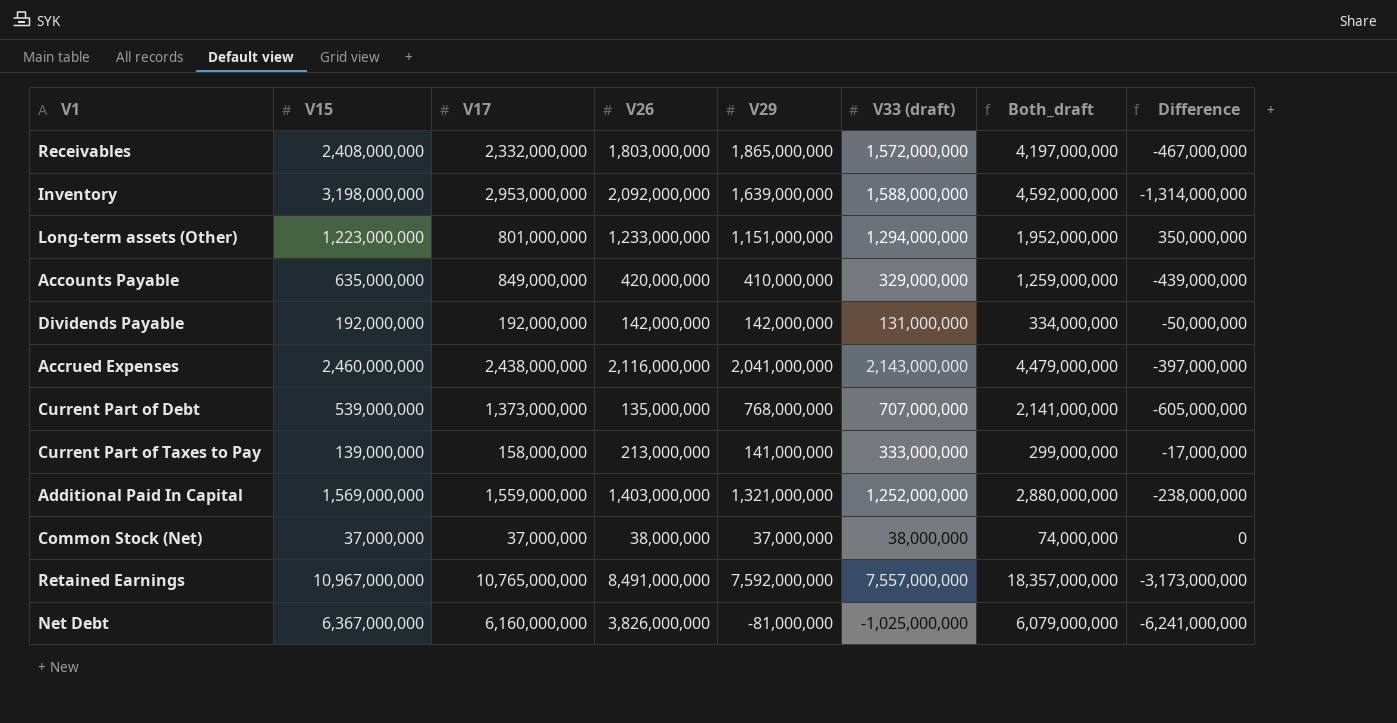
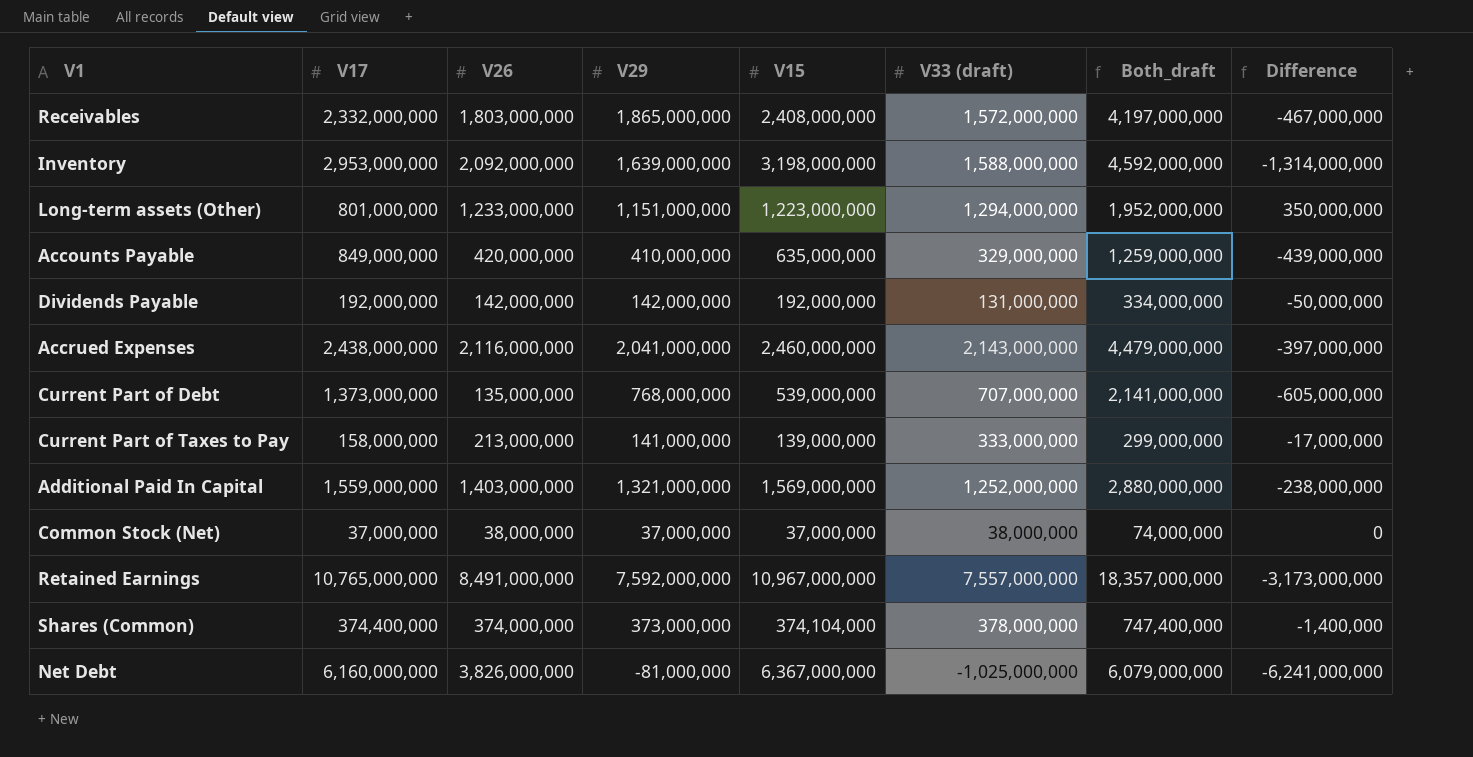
column V15 | position: 2 -> 5
row Shares (Common): none -> 374,400,000 | 374,000,000 | 373,000,000 | 374,104,000 | 378,000,000 | 747,400,000 | -1,400,000

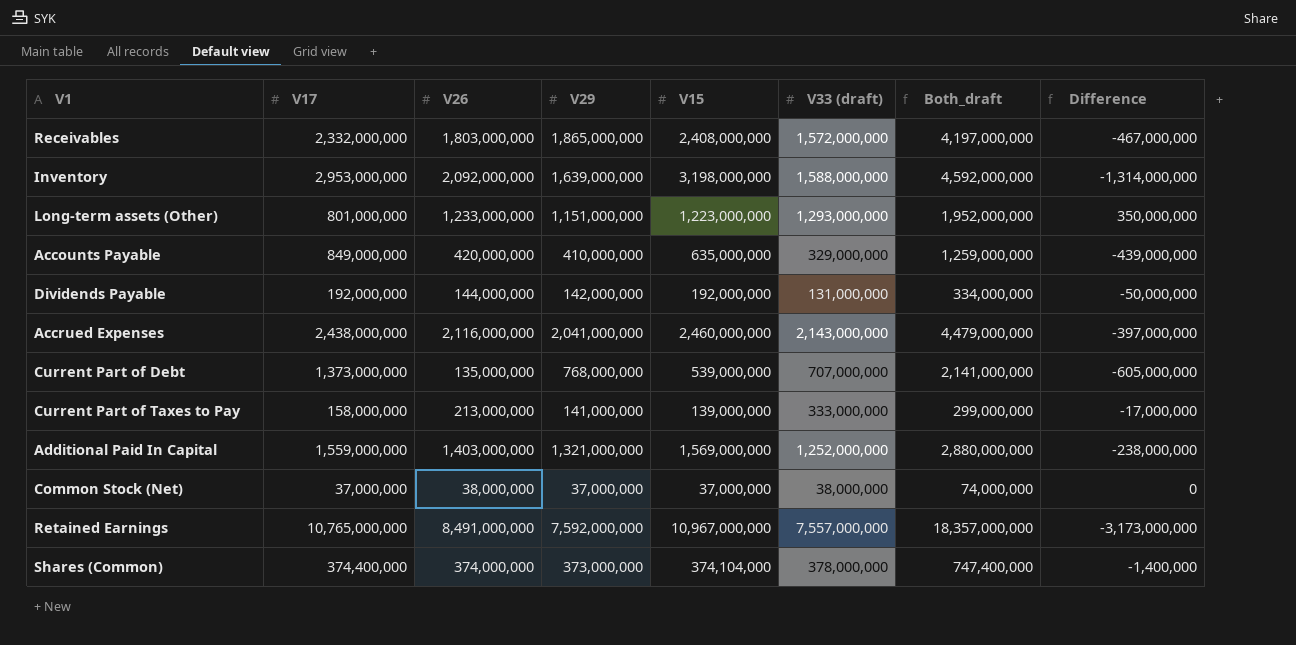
row Net Debt: 6,160,000,000 | 3,826,000,000 | -81,000,000 | 6,367,000,000 | -1,025,000,000 | 6,079,000,000 | -6,241,000,000 -> none
Long-term assets (Other) | V33 (draft): 1,294,000,000 -> 1,293,000,000
Dividends Payable | V26: 142,000,000 -> 144,000,000

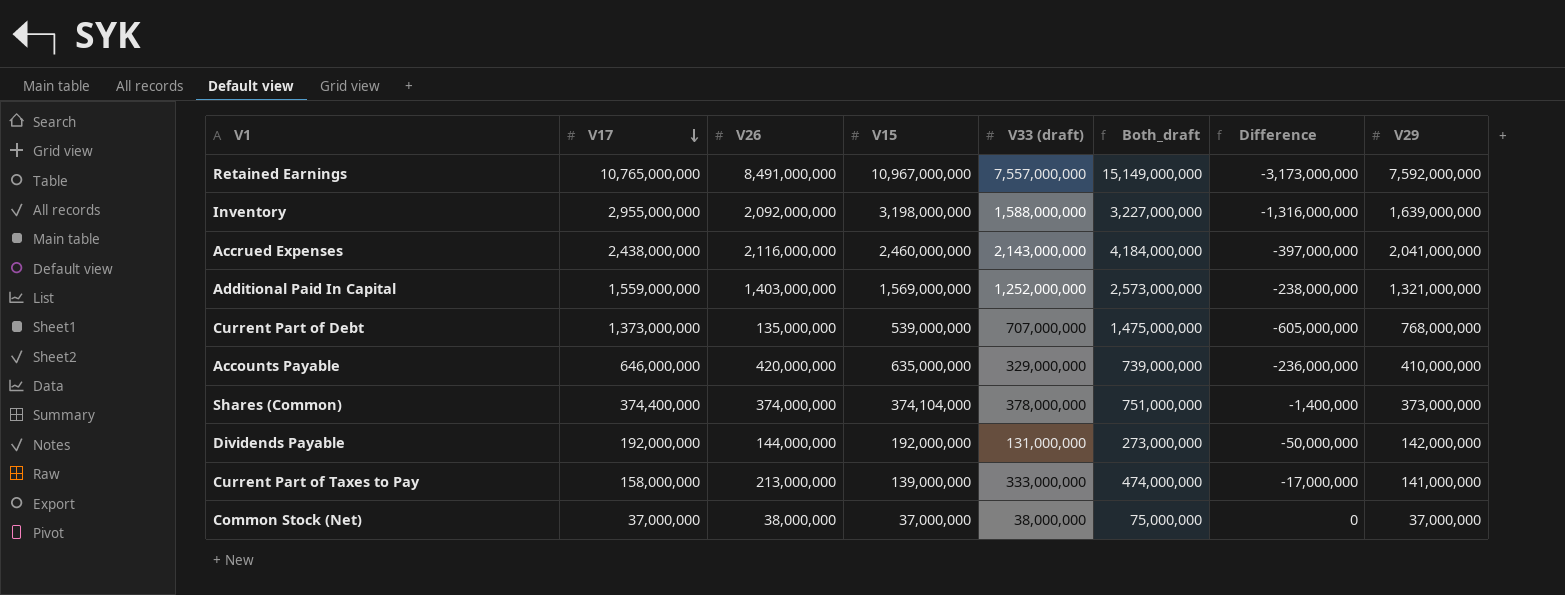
row order: none -> V17 descending
column Both_draft | formula: [V17] + [V29] -> [V33 (draft)] + [V29]
column V29 | position: 4 -> 8
row Receivables: 2,332,000,000 | 1,803,000,000 | 1,865,000,000 | 2,408,000,000 | 1,572,000,000 | 4,197,000,000 | -467,000,000 -> none
row Long-term assets (Other): 801,000,000 | 1,233,000,000 | 1,151,000,000 | 1,223,000,000 | 1,293,000,000 | 1,952,000,000 | 350,000,000 -> none
Inventory | V17: 2,953,000,000 -> 2,955,000,000
Inventory | Difference: -1,314,000,000 -> -1,316,000,000
Accounts Payable | V17: 849,000,000 -> 646,000,000
Accounts Payable | Difference: -439,000,000 -> -236,000,000

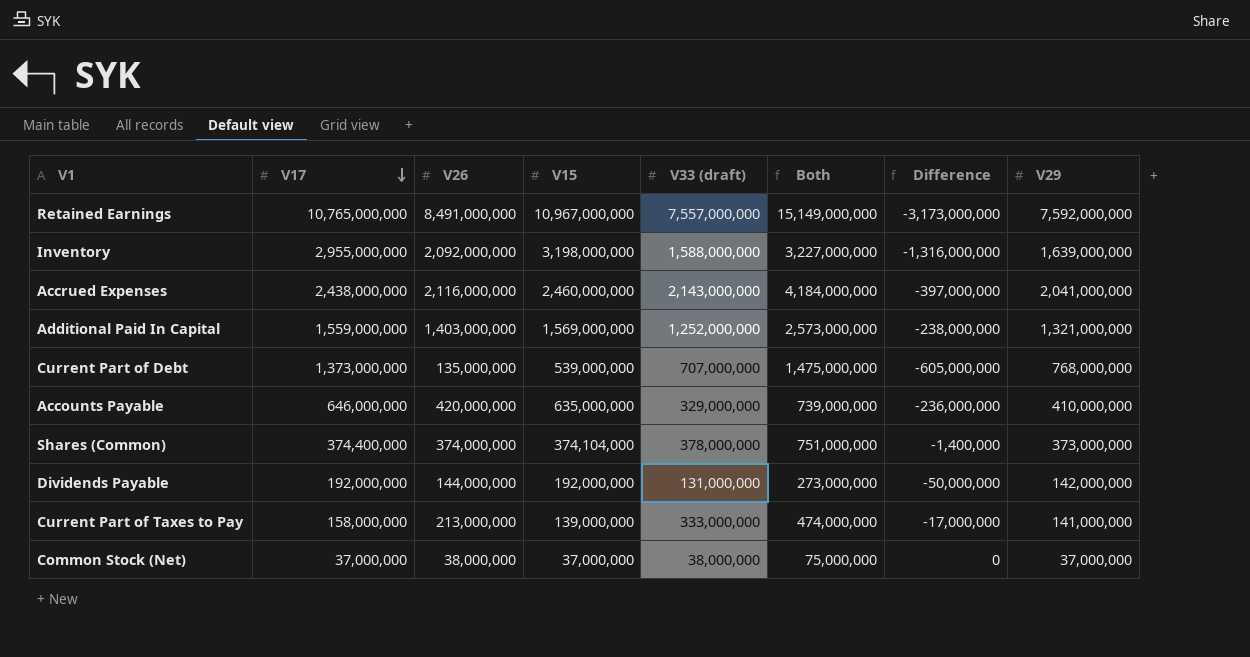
column name: Both_draft -> Both

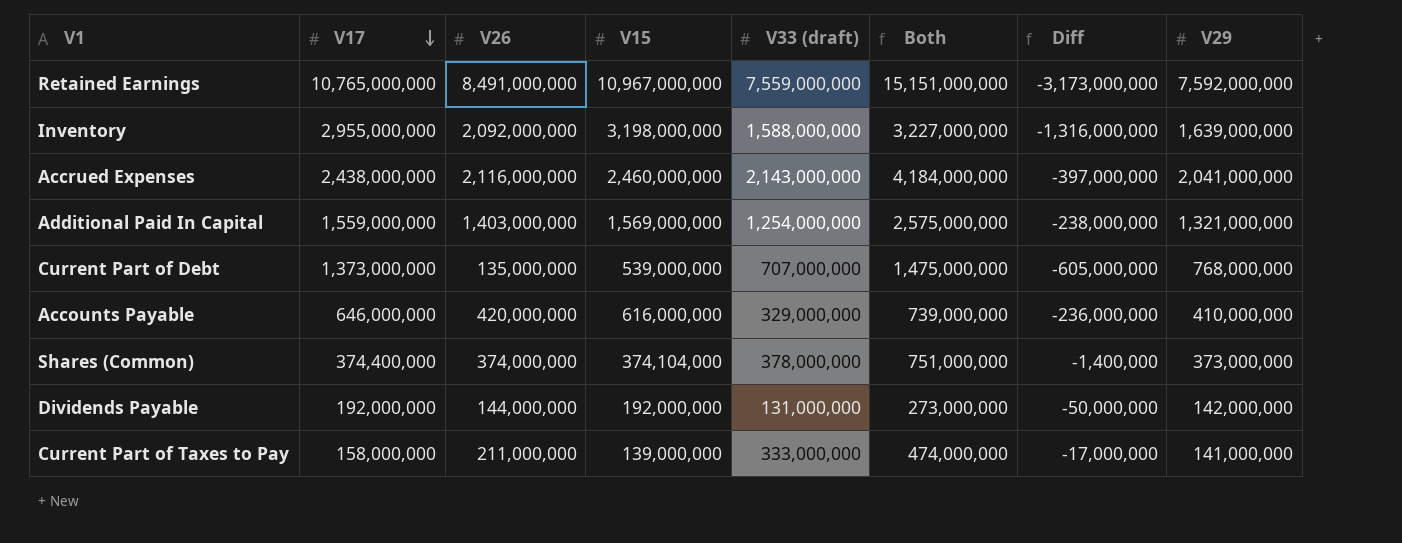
column name: Difference -> Diff
row Common Stock (Net): 37,000,000 | 38,000,000 | 37,000,000 | 38,000,000 | 75,000,000 | 0 | 37,000,000 -> none
Retained Earnings | V33 (draft): 7,557,000,000 -> 7,559,000,000
Retained Earnings | Both: 15,149,000,000 -> 15,151,000,000
Additional Paid In Capital | V33 (draft): 1,252,000,000 -> 1,254,000,000
Additional Paid In Capital | Both: 2,573,000,000 -> 2,575,000,000
Accounts Payable | V15: 635,000,000 -> 616,000,000
Current Part of Taxes to Pay | V26: 213,000,000 -> 211,000,000

